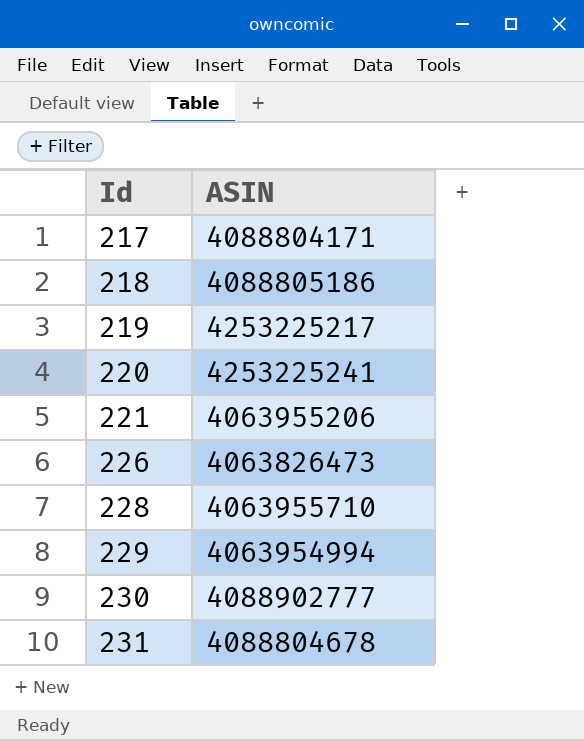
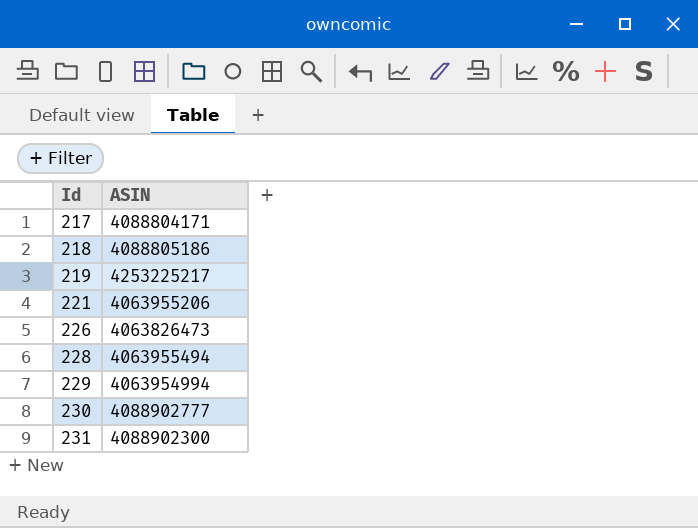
row 220: 4253225241 -> none
228 | ASIN: 4063955710 -> 4063955494
231 | ASIN: 4088804678 -> 4088902300

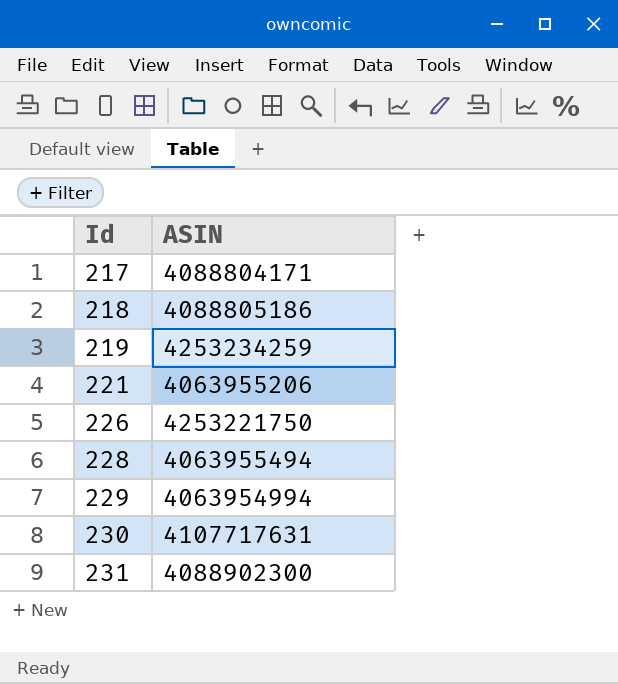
219 | ASIN: 4253225217 -> 4253234259
226 | ASIN: 4063826473 -> 4253221750
230 | ASIN: 4088902777 -> 4107717631

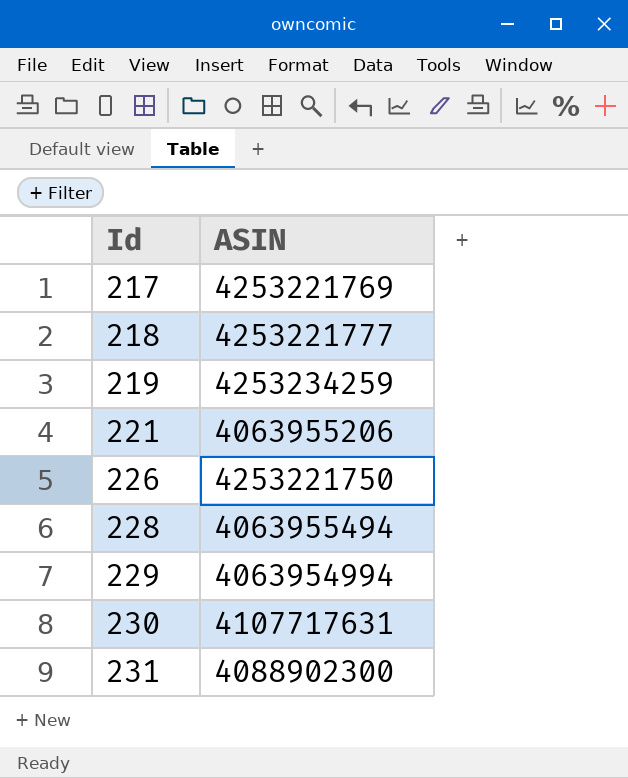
217 | ASIN: 4088804171 -> 4253221769
218 | ASIN: 4088805186 -> 4253221777

